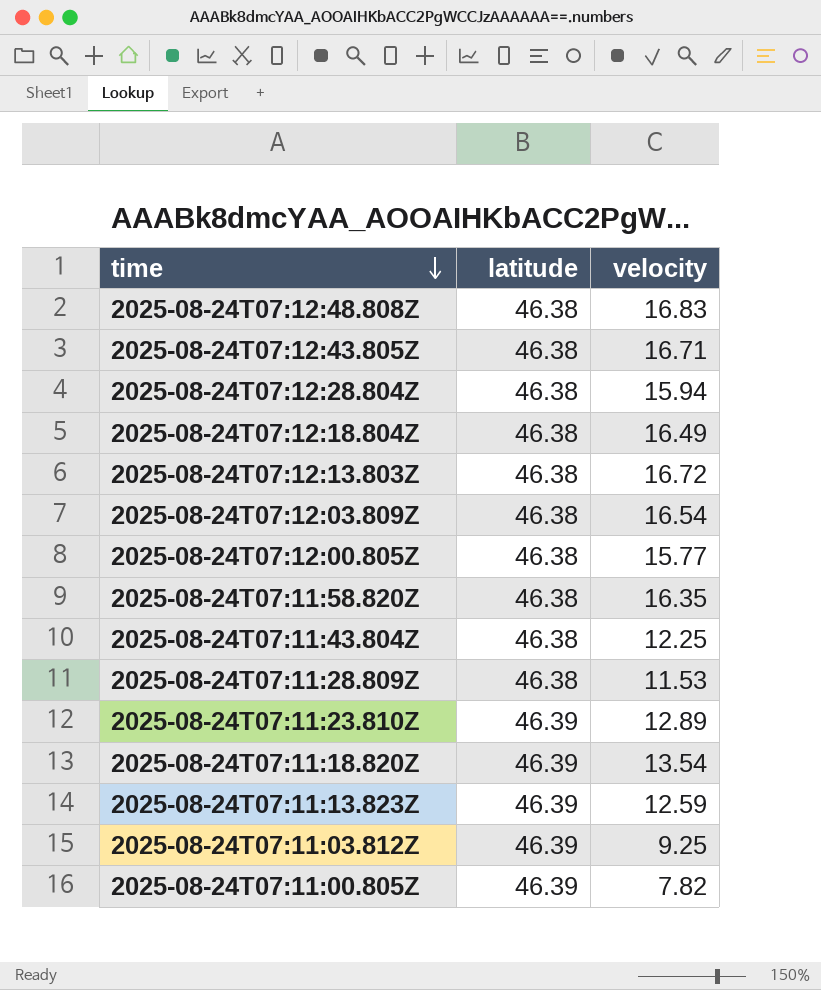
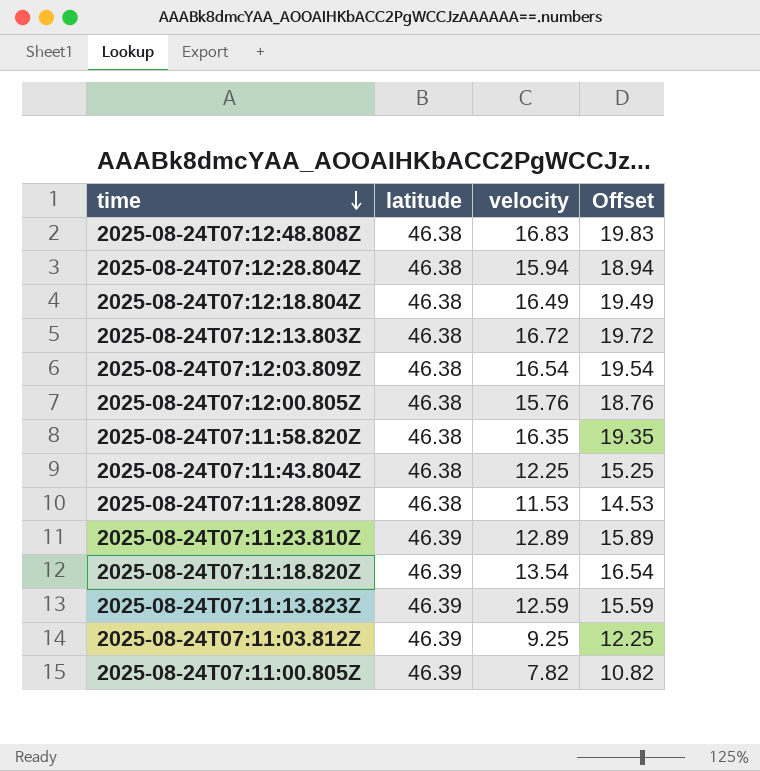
column Offset | formula: none -> [velocity] + 3
row 2025-08-24T07:12:43.805Z: 46.38 | 16.71 -> none
2025-08-24T07:12:00.805Z | velocity: 15.77 -> 15.76

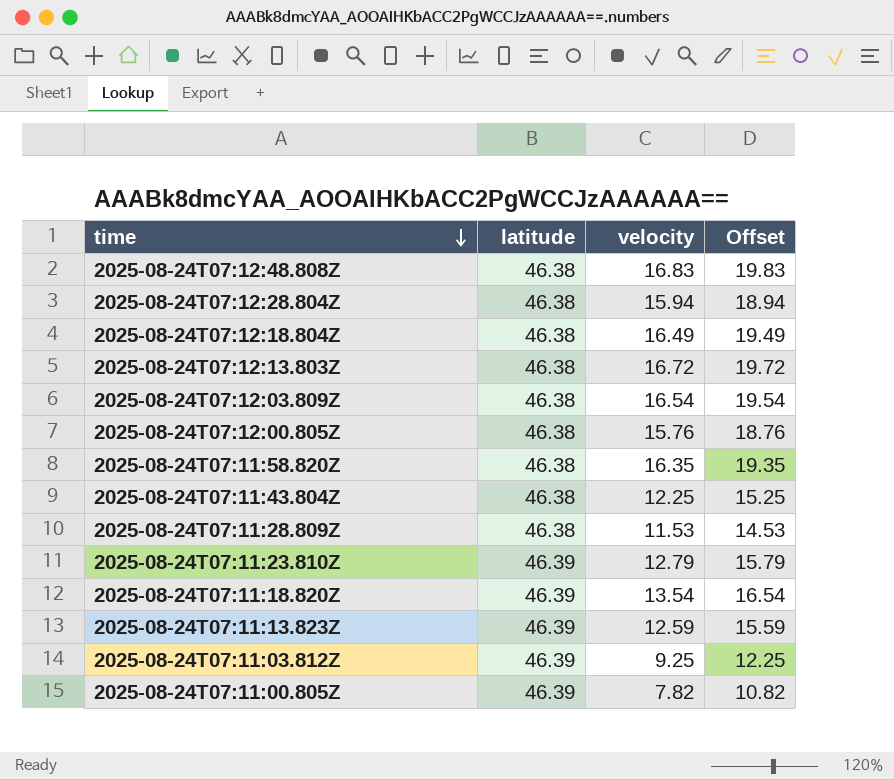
2025-08-24T07:11:23.810Z | velocity: 12.89 -> 12.79
2025-08-24T07:11:23.810Z | Offset: 15.89 -> 15.79

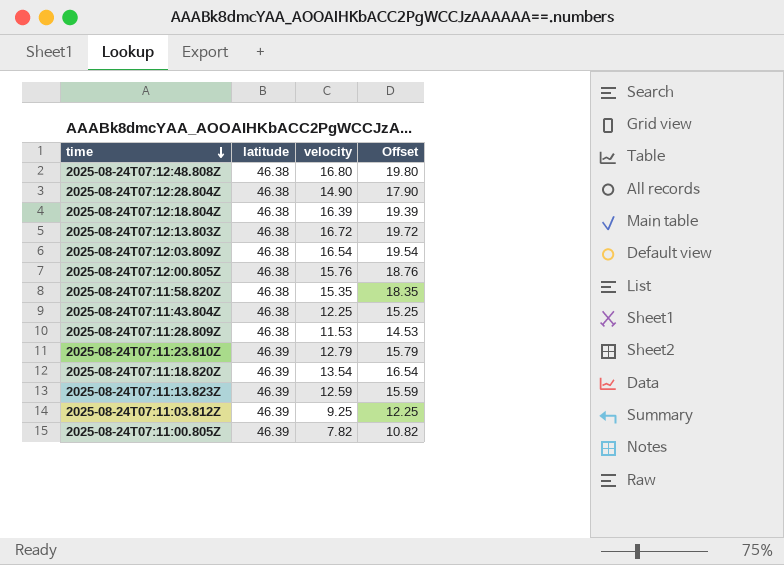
2025-08-24T07:12:48.808Z | velocity: 16.83 -> 16.80
2025-08-24T07:12:48.808Z | Offset: 19.83 -> 19.80
2025-08-24T07:12:28.804Z | velocity: 15.94 -> 14.90
2025-08-24T07:12:28.804Z | Offset: 18.94 -> 17.90
2025-08-24T07:12:18.804Z | velocity: 16.49 -> 16.39
2025-08-24T07:12:18.804Z | Offset: 19.49 -> 19.39
2025-08-24T07:11:58.820Z | velocity: 16.35 -> 15.35
2025-08-24T07:11:58.820Z | Offset: 19.35 -> 18.35

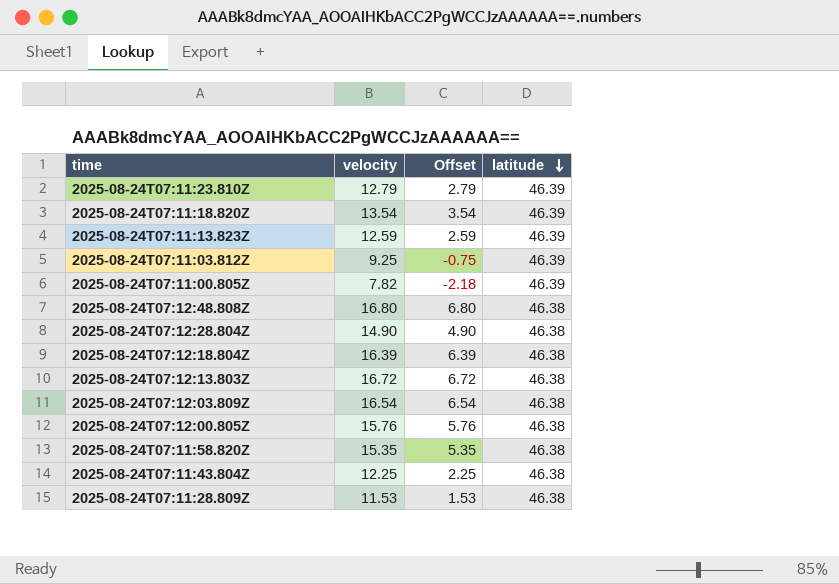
row order: time descending -> latitude descending
column Offset | formula: [velocity] + 3 -> [velocity] - 10
column latitude | position: 2 -> 4

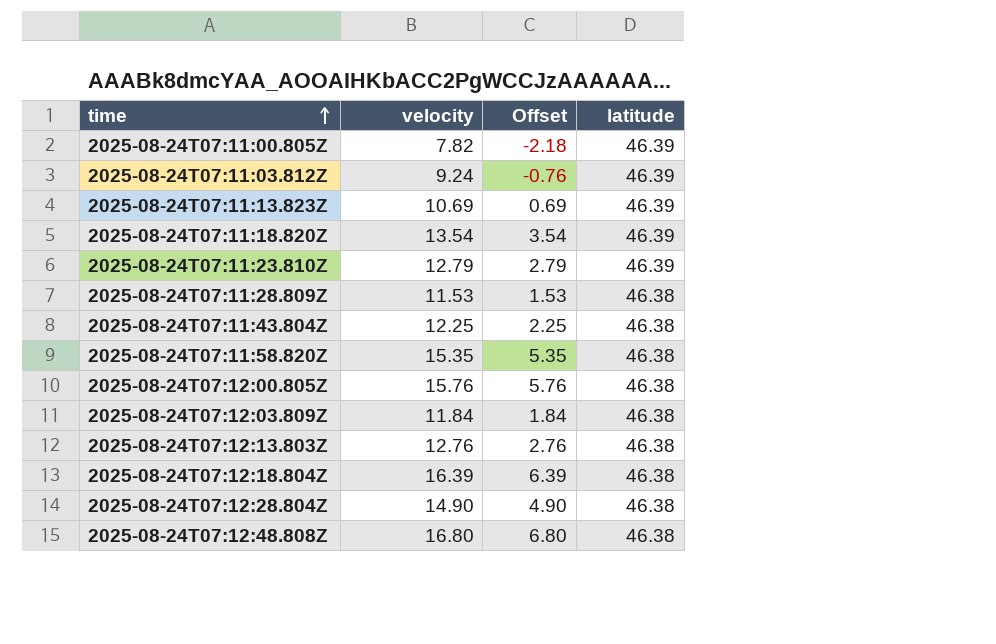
row order: latitude descending -> time ascending
2025-08-24T07:11:03.812Z | velocity: 9.25 -> 9.24
2025-08-24T07:11:03.812Z | Offset: -0.75 -> -0.76
2025-08-24T07:11:13.823Z | velocity: 12.59 -> 10.69
2025-08-24T07:11:13.823Z | Offset: 2.59 -> 0.69
2025-08-24T07:12:03.809Z | velocity: 16.54 -> 11.84
2025-08-24T07:12:03.809Z | Offset: 6.54 -> 1.84
2025-08-24T07:12:13.803Z | velocity: 16.72 -> 12.76
2025-08-24T07:12:13.803Z | Offset: 6.72 -> 2.76

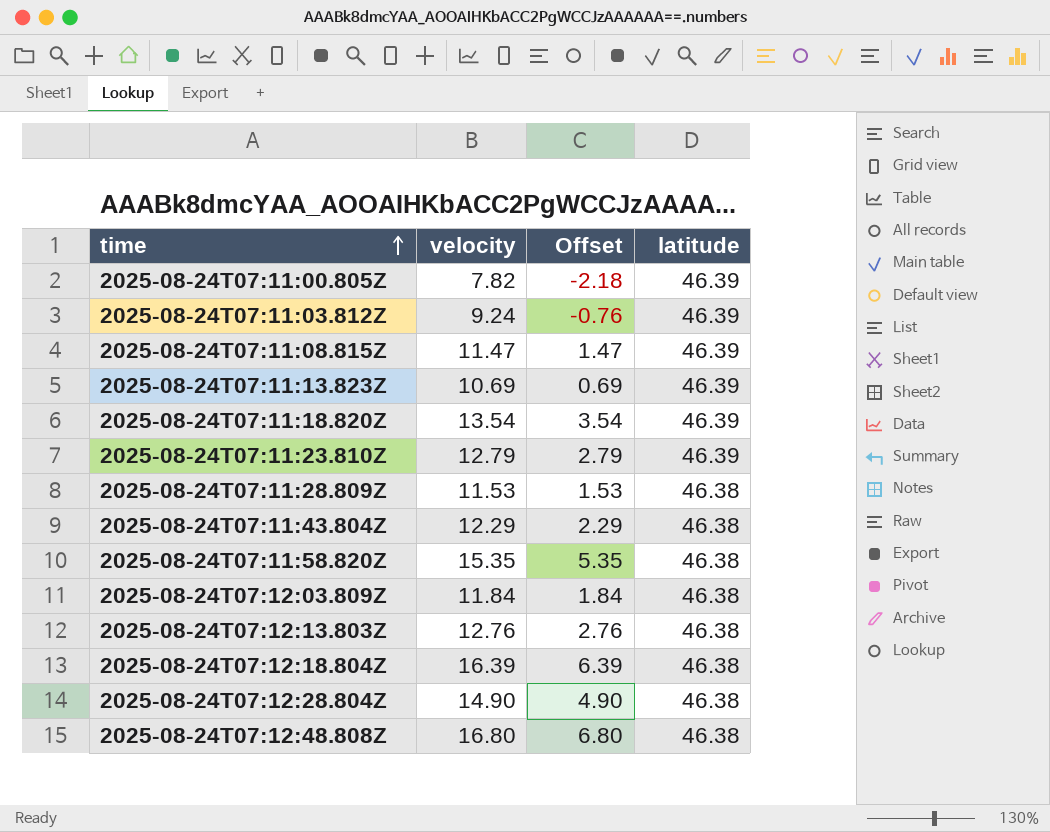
row 2025-08-24T07:12:00.805Z: 15.76 | 5.76 | 46.38 -> none
row 2025-08-24T07:11:08.815Z: none -> 11.47 | 1.47 | 46.39
2025-08-24T07:11:43.804Z | velocity: 12.25 -> 12.29
2025-08-24T07:11:43.804Z | Offset: 2.25 -> 2.29

